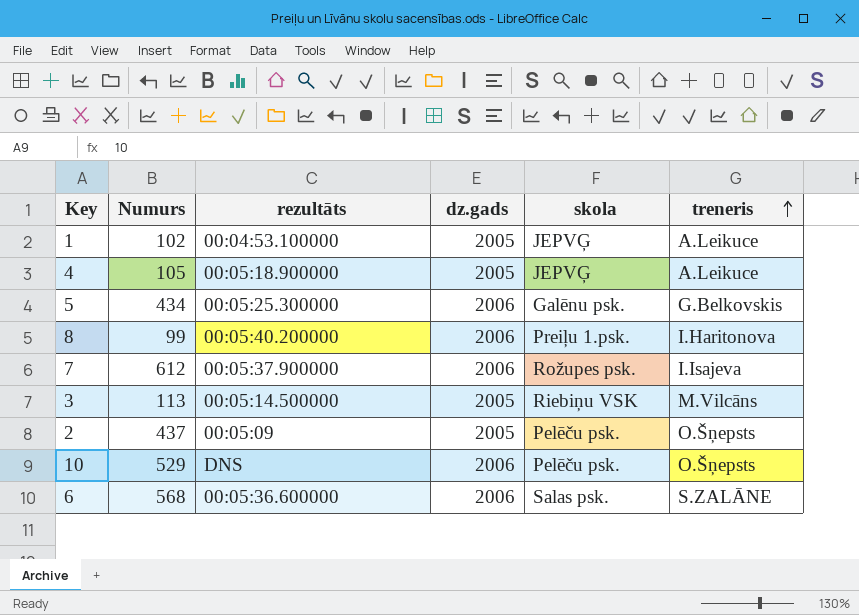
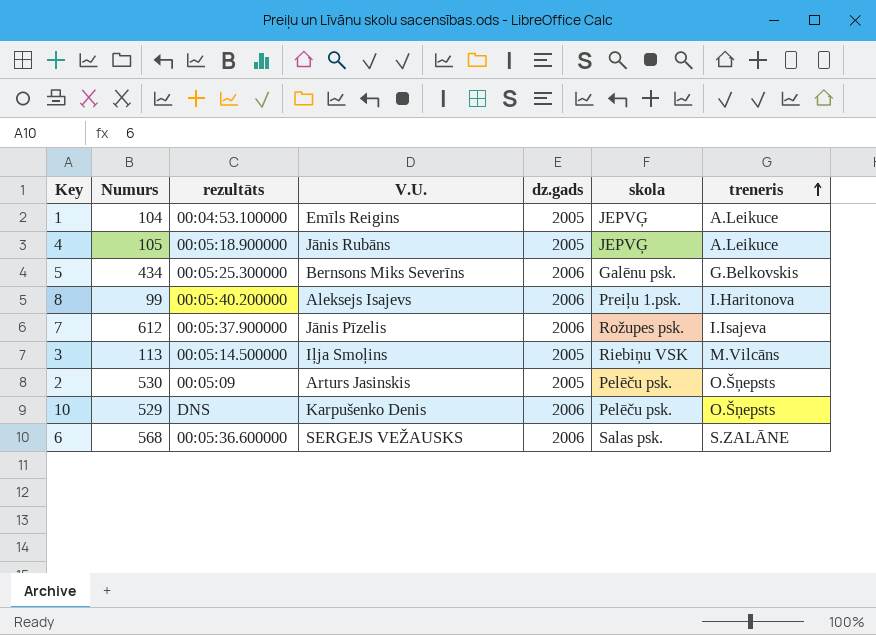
column V.U. | position: none -> 4
1 | Numurs: 102 -> 104
2 | Numurs: 437 -> 530

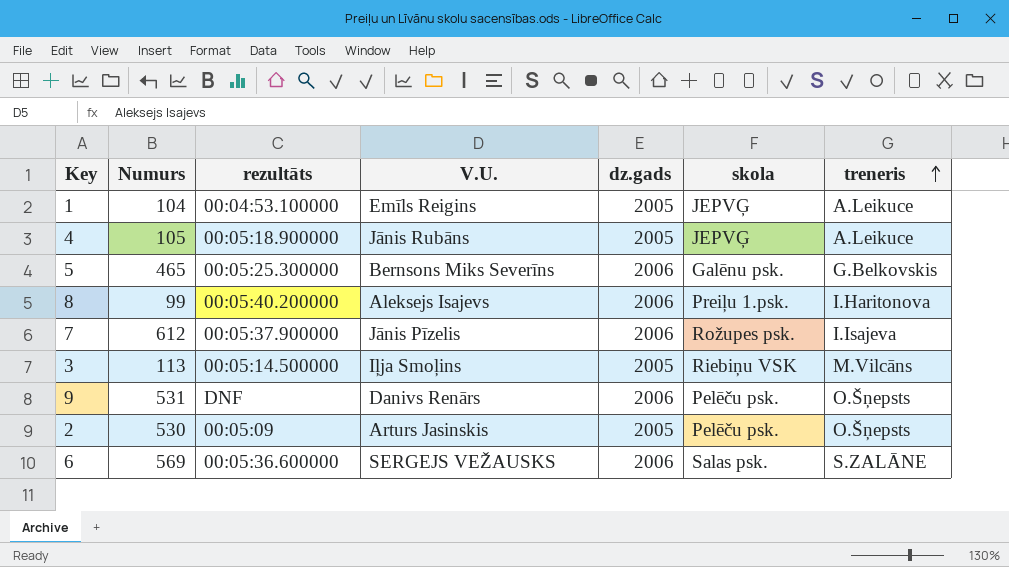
row 10: 529 | DNS | Karpušenko Denis | 2006 | Pelēču psk. | O.Šņepsts -> none
5 | Numurs: 434 -> 465
row 9: none -> 531 | DNF | Danivs Renārs | 2006 | Pelēču psk. | O.Šņepsts
6 | Numurs: 568 -> 569

